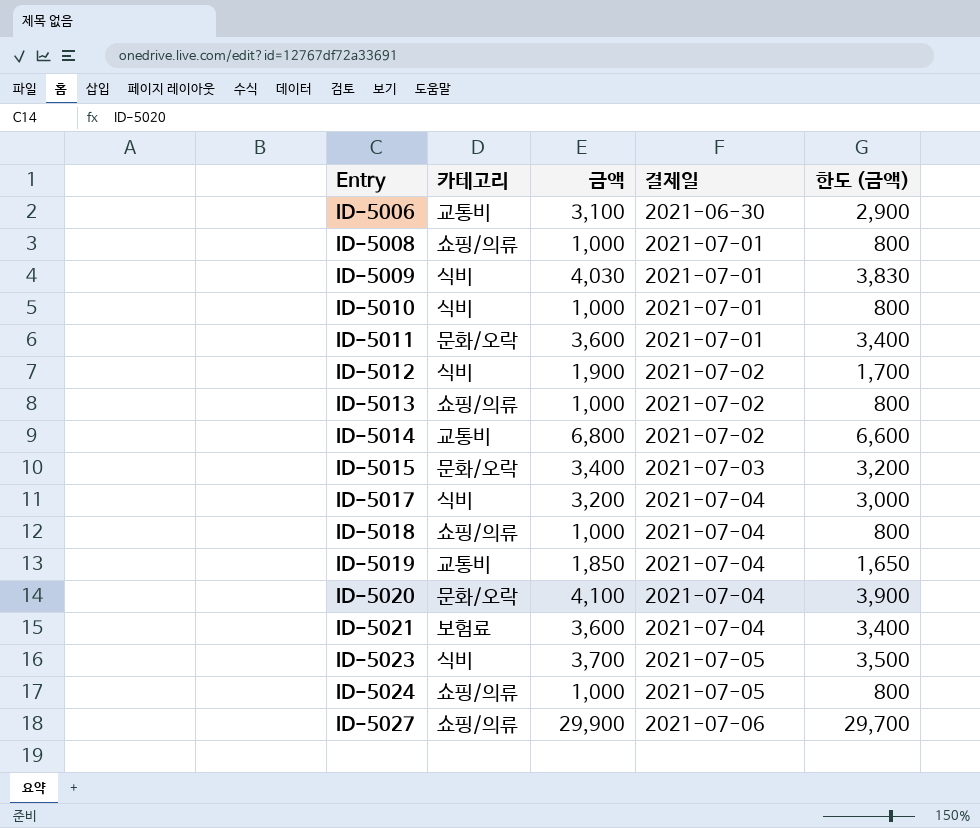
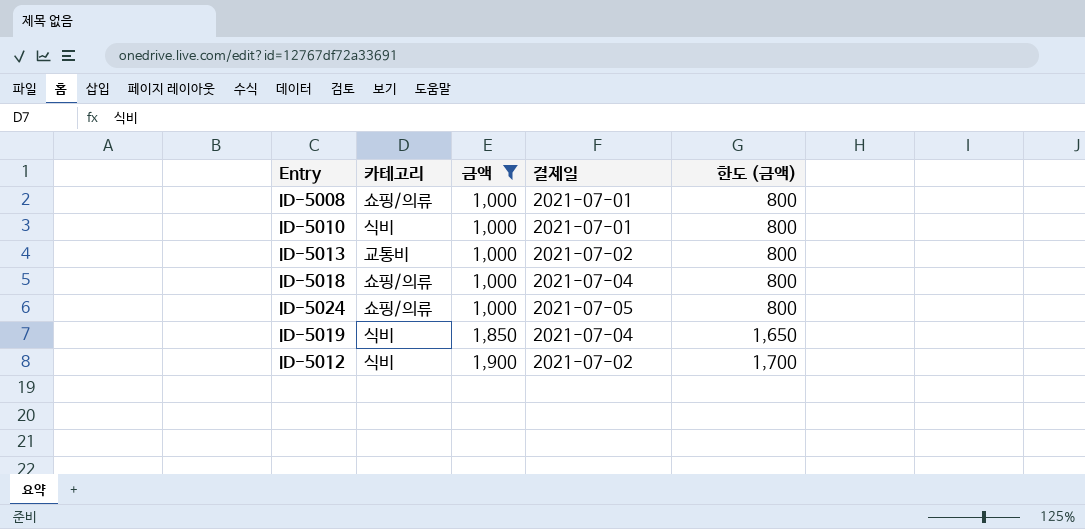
filter: none -> 금액 <= 1,900
row order: Entry ascending -> 금액 ascending
ID-5013 | 카테고리: 쇼핑/의류 -> 교통비
ID-5019 | 카테고리: 교통비 -> 식비

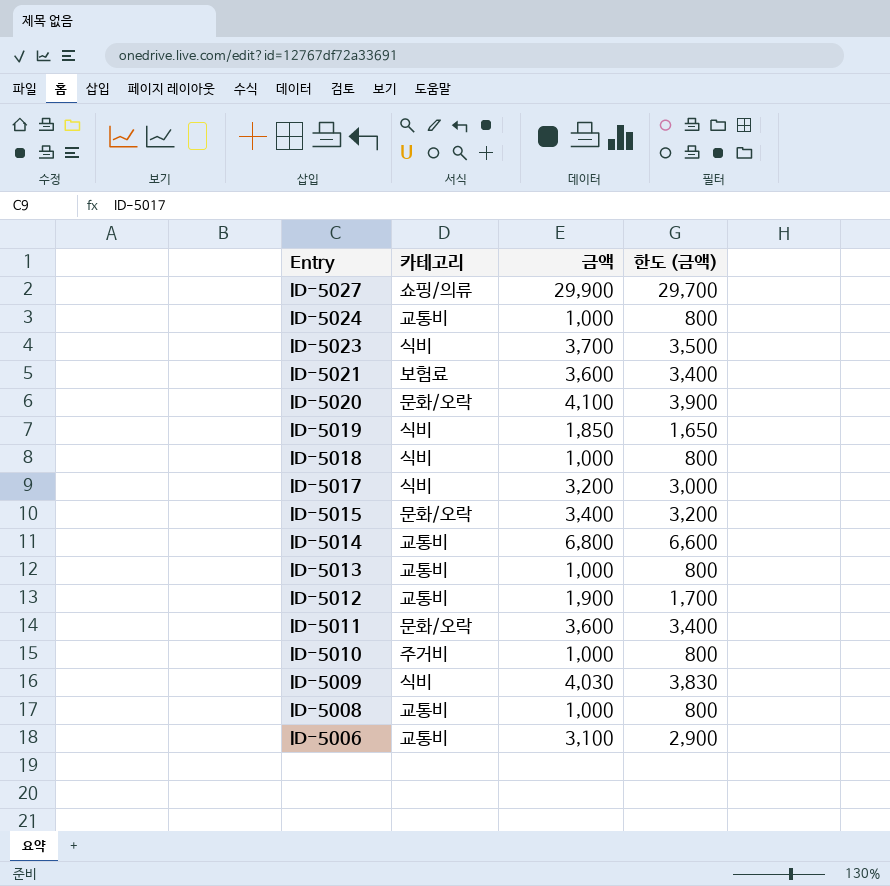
filter: 금액 <= 1,900 -> none
row order: 금액 ascending -> Entry descending
column 결제일 | position: 4 -> none
ID-5024 | 카테고리: 쇼핑/의류 -> 교통비
ID-5018 | 카테고리: 쇼핑/의류 -> 식비
ID-5012 | 카테고리: 식비 -> 교통비
ID-5010 | 카테고리: 식비 -> 주거비
ID-5008 | 카테고리: 쇼핑/의류 -> 교통비

